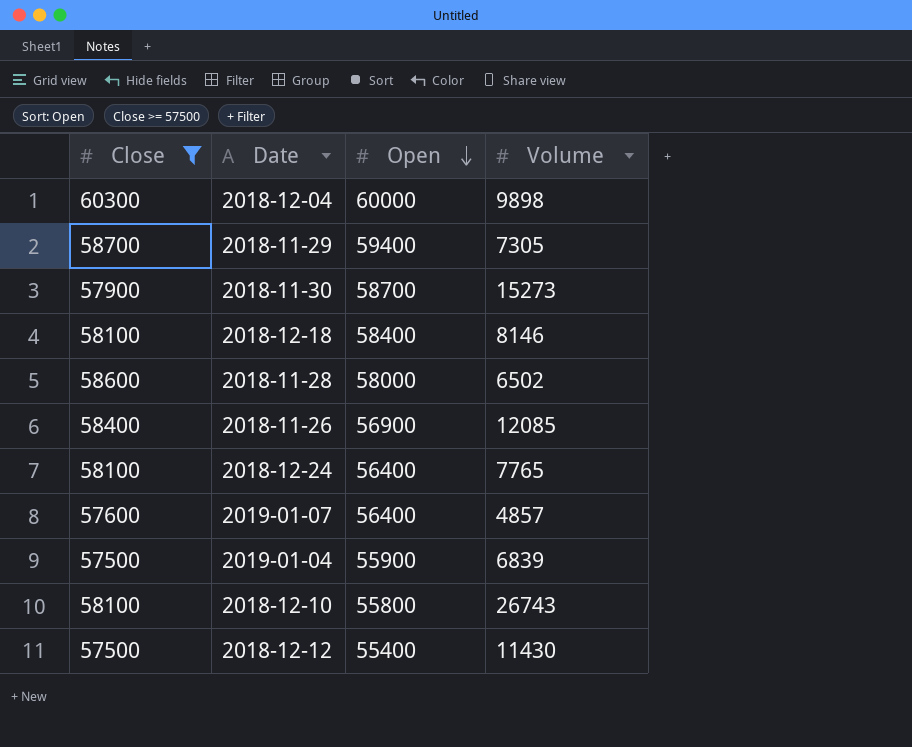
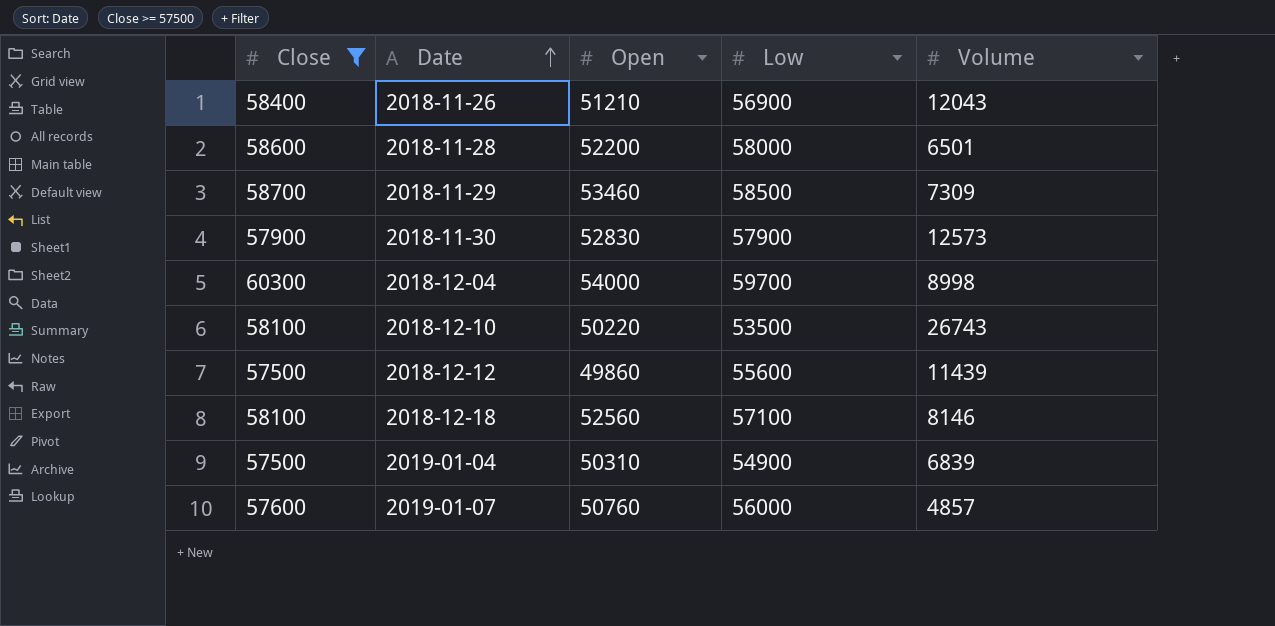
row order: Open descending -> Date ascending
column Low | position: none -> 4
row 2018-12-24: 58100 | 56400 | 7765 -> none
2018-11-26 | Open: 56900 -> 51210
2018-11-26 | Volume: 12085 -> 12043
2018-11-28 | Open: 58000 -> 52200
2018-11-28 | Volume: 6502 -> 6501
2018-11-29 | Open: 59400 -> 53460
2018-11-29 | Volume: 7305 -> 7309
2018-11-30 | Open: 58700 -> 52830
2018-11-30 | Volume: 15273 -> 12573
2018-12-04 | Open: 60000 -> 54000
2018-12-04 | Volume: 9898 -> 8998
2018-12-10 | Open: 55800 -> 50220
2018-12-12 | Open: 55400 -> 49860
2018-12-12 | Volume: 11430 -> 11439
2018-12-18 | Open: 58400 -> 52560
2019-01-04 | Open: 55900 -> 50310
2019-01-07 | Open: 56400 -> 50760

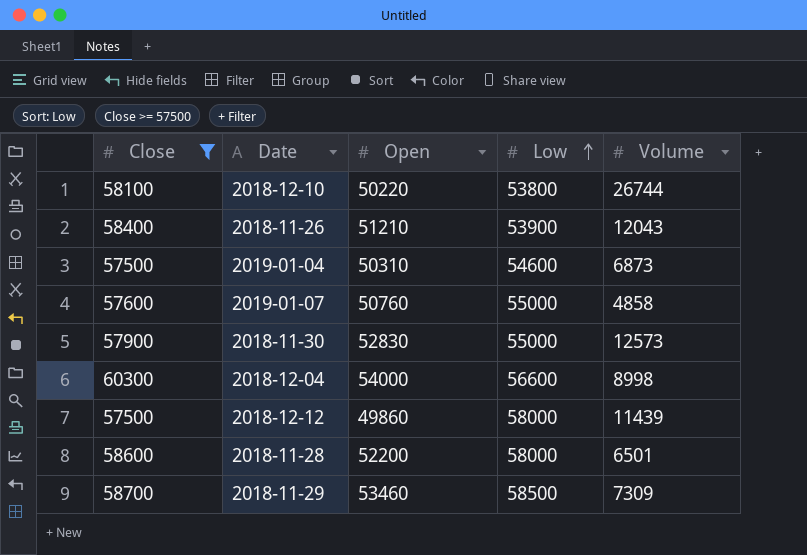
row order: Date ascending -> Low ascending
row 2018-12-18: 58100 | 52560 | 57100 | 8146 -> none
2018-12-10 | Low: 53500 -> 53800
2018-12-10 | Volume: 26743 -> 26744
2018-11-26 | Low: 56900 -> 53900
2019-01-04 | Low: 54900 -> 54600
2019-01-04 | Volume: 6839 -> 6873
2019-01-07 | Low: 56000 -> 55000
2019-01-07 | Volume: 4857 -> 4858
2018-11-30 | Low: 57900 -> 55000
2018-12-04 | Low: 59700 -> 56600
2018-12-12 | Low: 55600 -> 58000

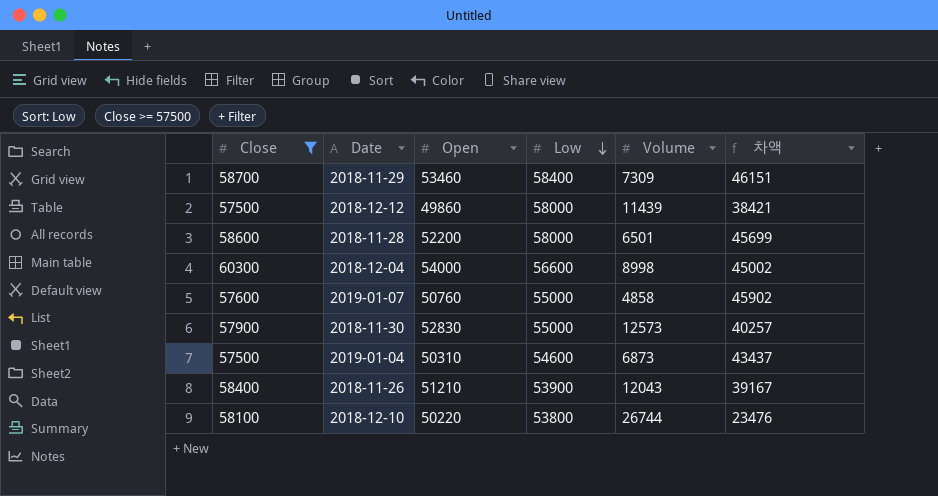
row order: Low ascending -> Low descending
column 차액 | formula: none -> [Open] - [Volume]
2018-11-29 | Low: 58500 -> 58400

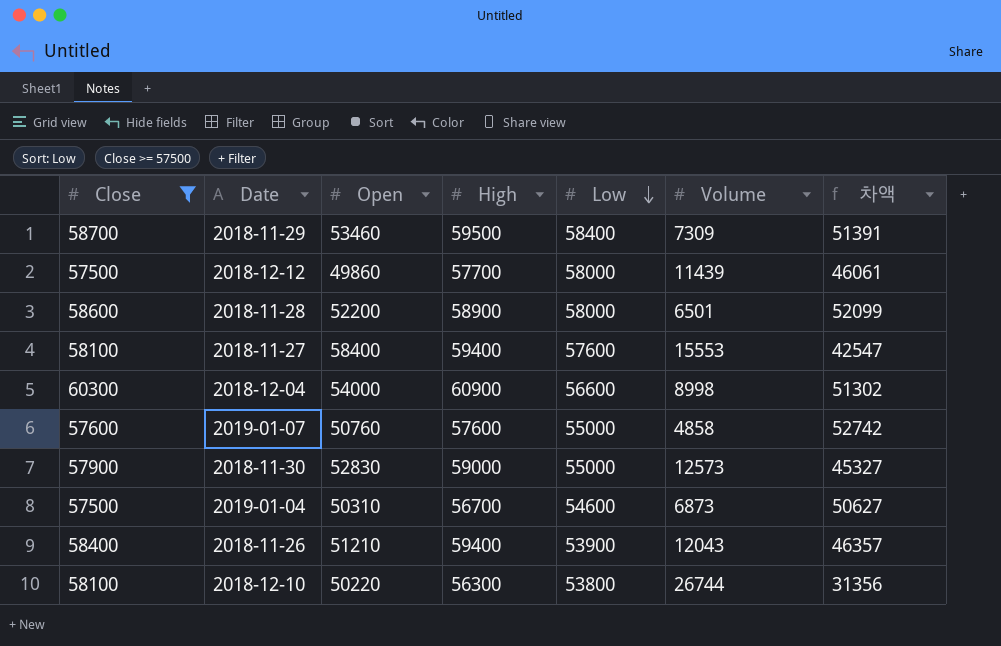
column High | position: none -> 4
column 차액 | formula: [Open] - [Volume] -> [Close] - [Volume]
row 2018-11-27: none -> 58100 | 58400 | 59400 | 57600 | 15553 | 42547

